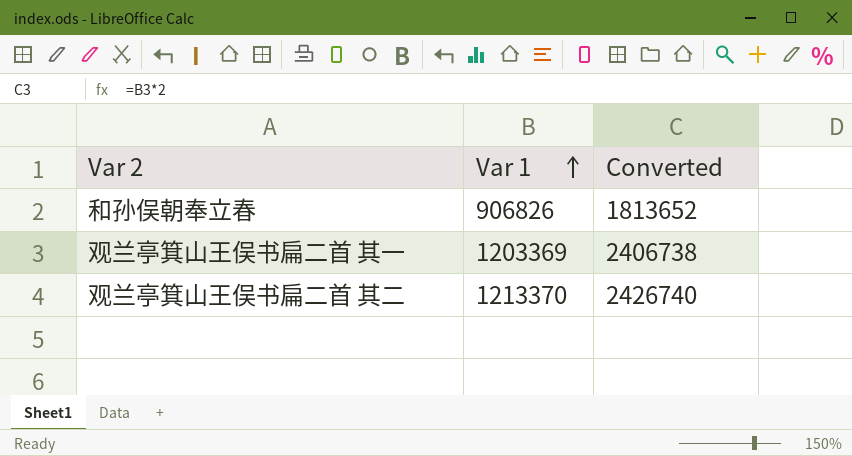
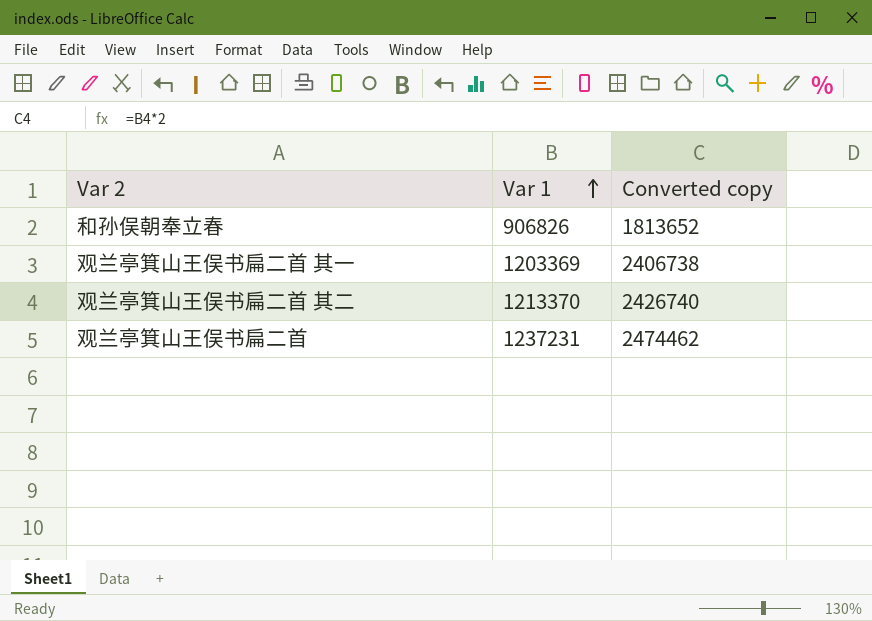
column name: Converted -> Converted copy
row 观兰亭箕山王俣书扁二首: none -> 1237231 | 2474462

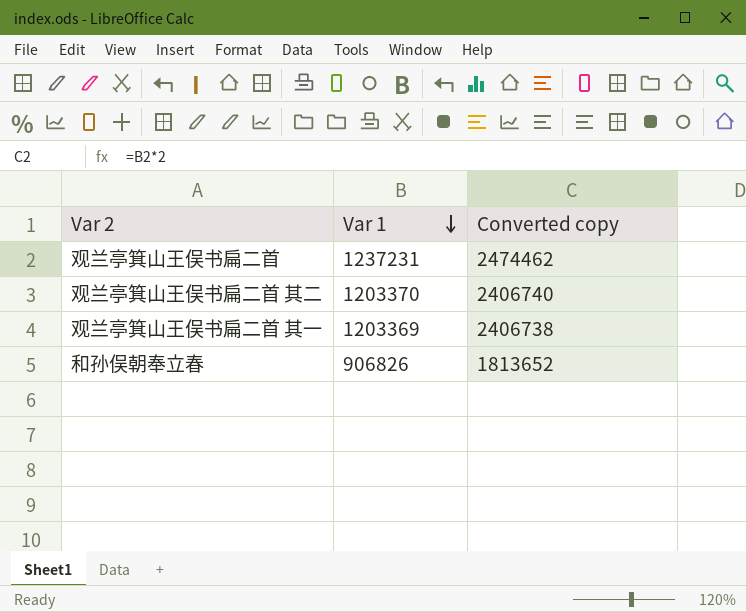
row order: Var 1 ascending -> Var 1 descending
观兰亭箕山王俣书扁二首 其二 | Var 1: 1213370 -> 1203370
观兰亭箕山王俣书扁二首 其二 | Converted copy: 2426740 -> 2406740

